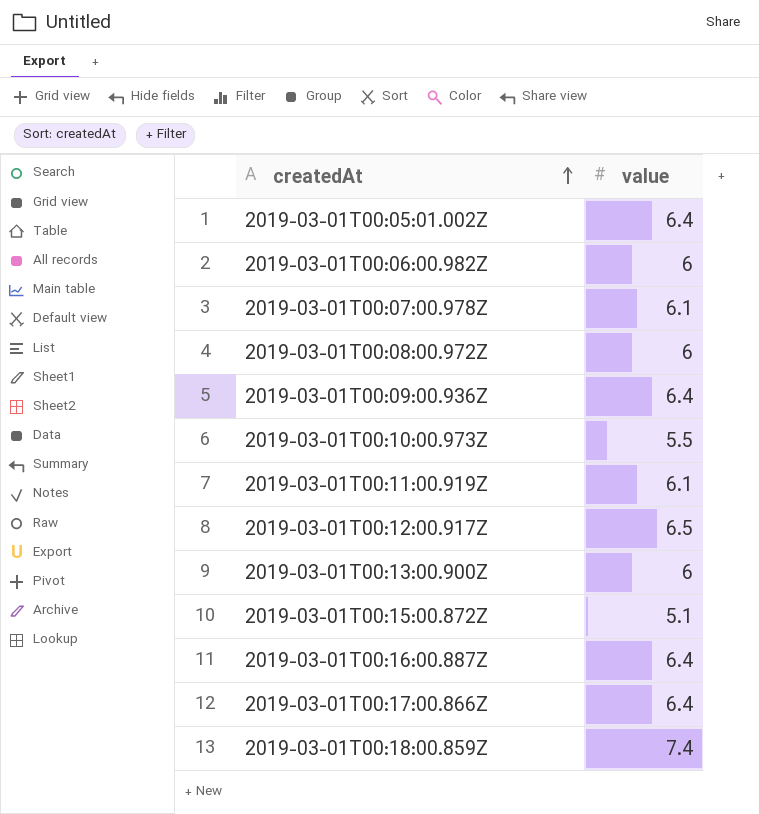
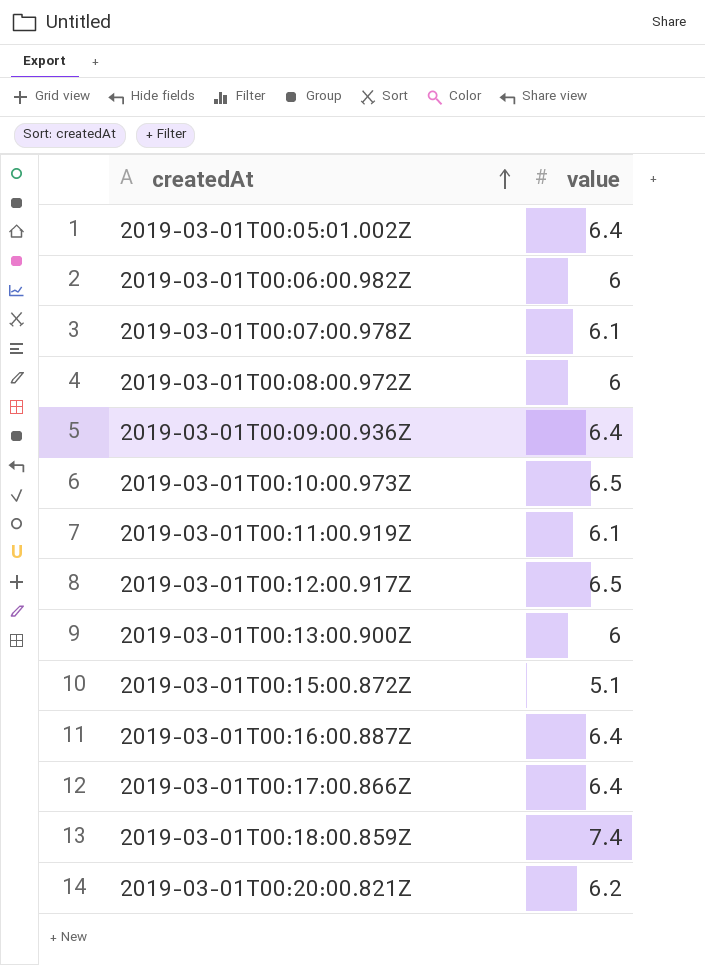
2019-03-01T00:10:00.973Z | value: 5.5 -> 6.5
row 2019-03-01T00:20:00.821Z: none -> 6.2

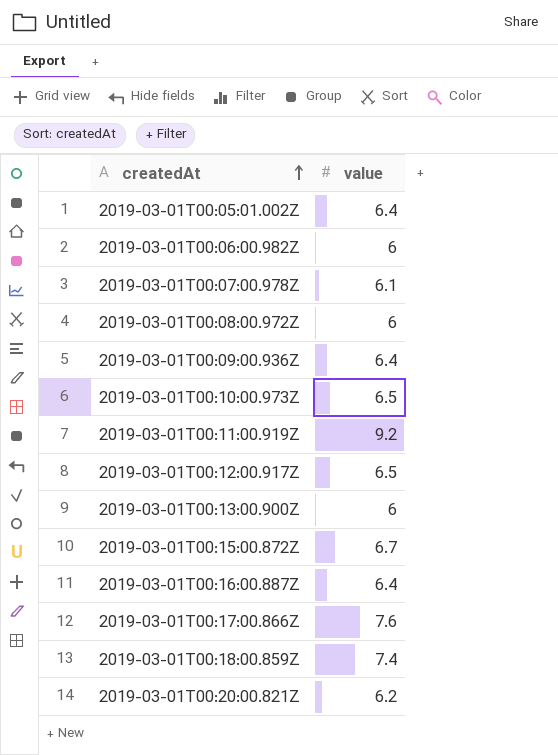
2019-03-01T00:11:00.919Z | value: 6.1 -> 9.2
2019-03-01T00:15:00.872Z | value: 5.1 -> 6.7
2019-03-01T00:17:00.866Z | value: 6.4 -> 7.6

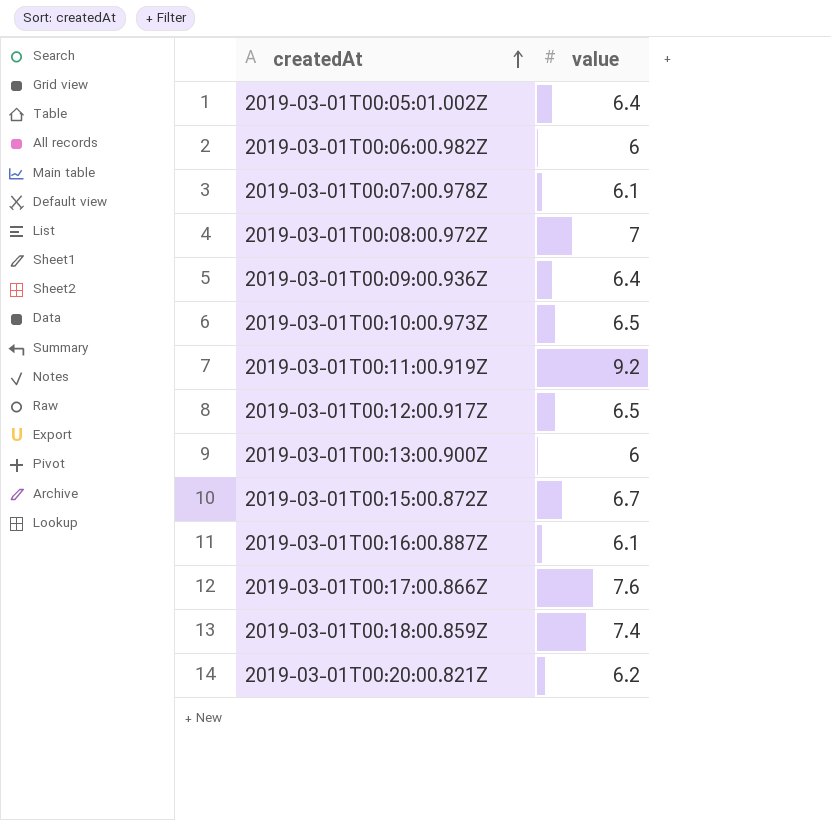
2019-03-01T00:08:00.972Z | value: 6 -> 7
2019-03-01T00:16:00.887Z | value: 6.4 -> 6.1

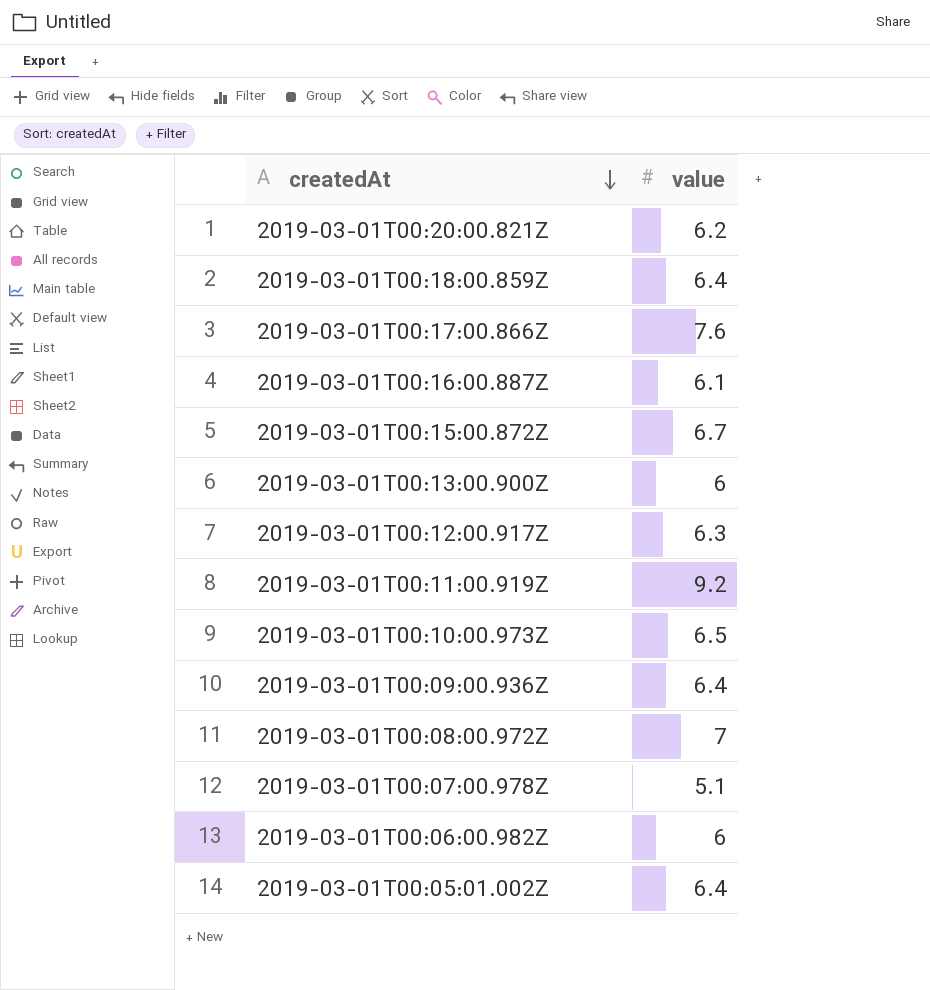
row order: createdAt ascending -> createdAt descending
2019-03-01T00:18:00.859Z | value: 7.4 -> 6.4
2019-03-01T00:12:00.917Z | value: 6.5 -> 6.3
2019-03-01T00:07:00.978Z | value: 6.1 -> 5.1

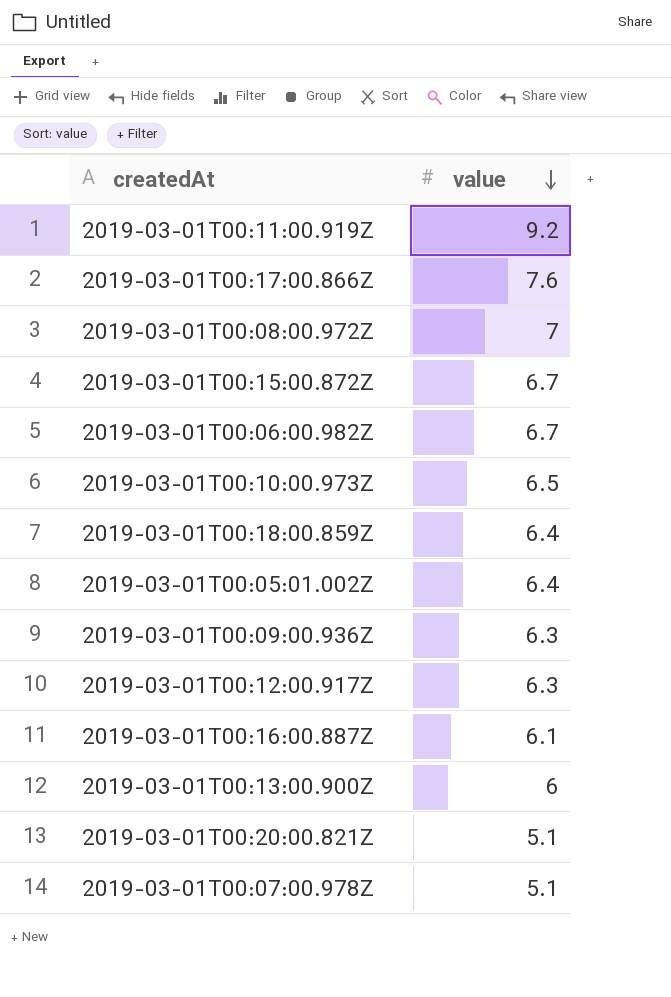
row order: createdAt descending -> value descending
2019-03-01T00:06:00.982Z | value: 6 -> 6.7
2019-03-01T00:09:00.936Z | value: 6.4 -> 6.3
2019-03-01T00:20:00.821Z | value: 6.2 -> 5.1

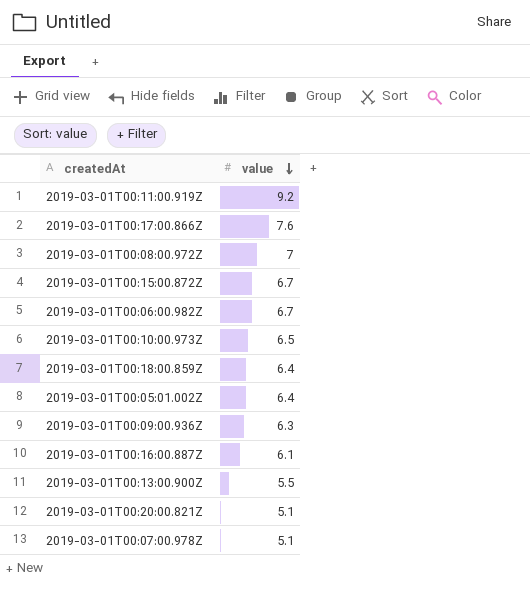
row 2019-03-01T00:12:00.917Z: 6.3 -> none
2019-03-01T00:13:00.900Z | value: 6 -> 5.5

